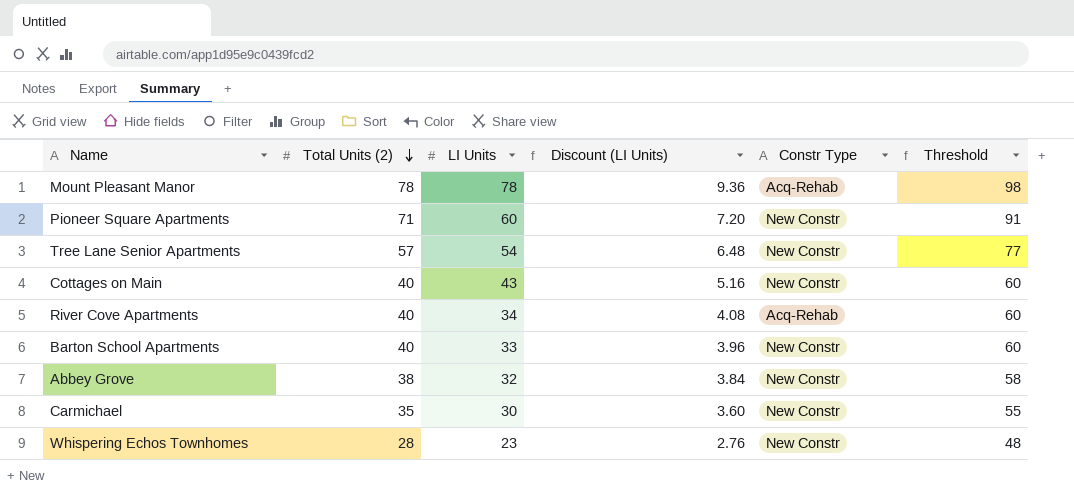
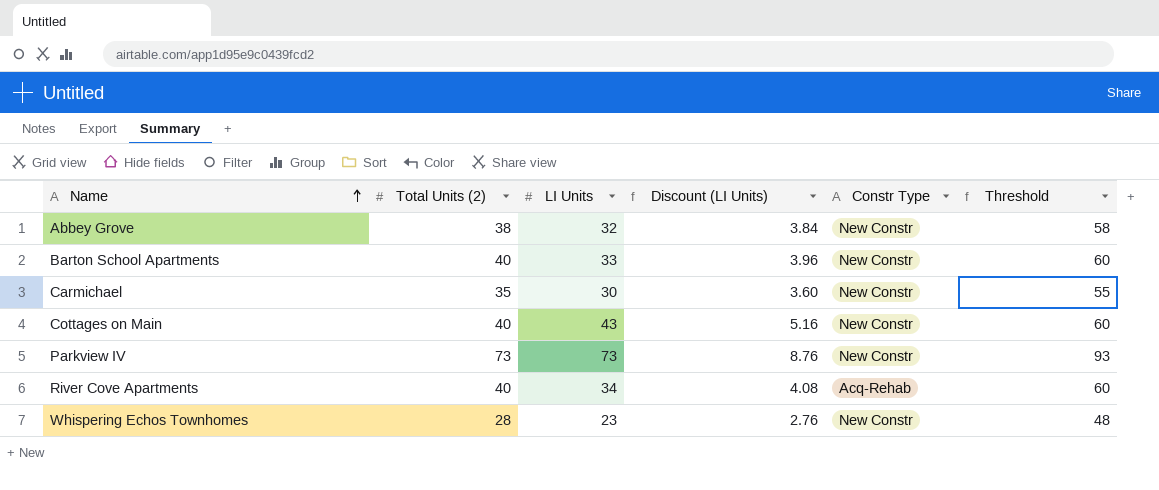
row order: Total Units (2) descending -> Name ascending
row Mount Pleasant Manor: 78 | 78 | 9.36 | Acq-Rehab | 98 -> none
row Pioneer Square Apartments: 71 | 60 | 7.20 | New Constr | 91 -> none
row Tree Lane Senior Apartments: 57 | 54 | 6.48 | New Constr | 77 -> none
row Parkview IV: none -> 73 | 73 | 8.76 | New Constr | 93

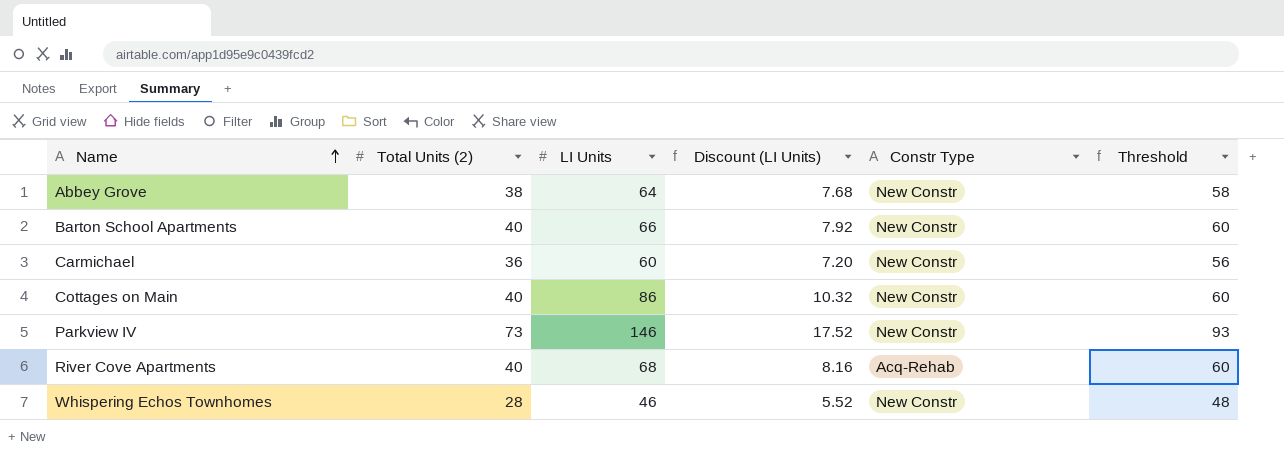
Abbey Grove | LI Units: 32 -> 64
Abbey Grove | Discount (LI Units): 3.84 -> 7.68
Barton School Apartments | LI Units: 33 -> 66
Barton School Apartments | Discount (LI Units): 3.96 -> 7.92
Carmichael | Total Units (2): 35 -> 36
Carmichael | LI Units: 30 -> 60
Carmichael | Discount (LI Units): 3.60 -> 7.20
Carmichael | Threshold: 55 -> 56
Cottages on Main | LI Units: 43 -> 86
Cottages on Main | Discount (LI Units): 5.16 -> 10.32
Parkview IV | LI Units: 73 -> 146
Parkview IV | Discount (LI Units): 8.76 -> 17.52
River Cove Apartments | LI Units: 34 -> 68
River Cove Apartments | Discount (LI Units): 4.08 -> 8.16
Whispering Echos Townhomes | LI Units: 23 -> 46
Whispering Echos Townhomes | Discount (LI Units): 2.76 -> 5.52

